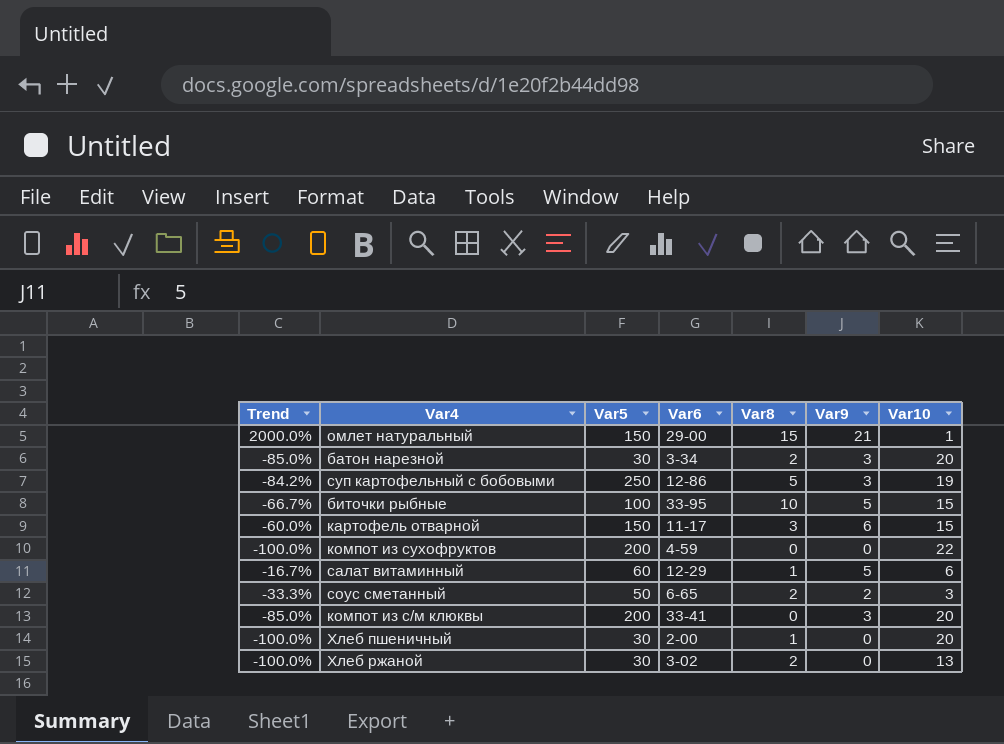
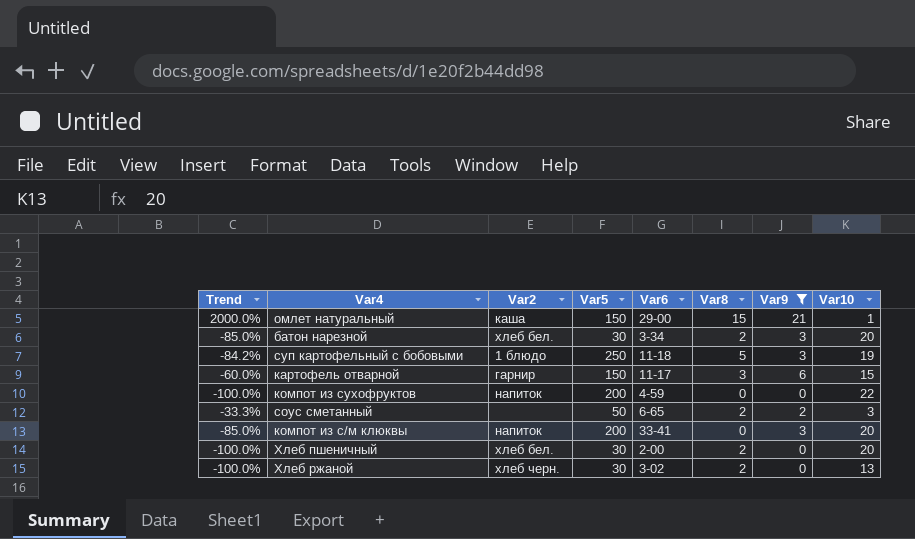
filter: none -> Var9 != 5
column Var2 | position: none -> 3
суп картофельный с бобовыми | Var6: 12-86 -> 11-18
Хлеб пшеничный | Var8: 1 -> 2

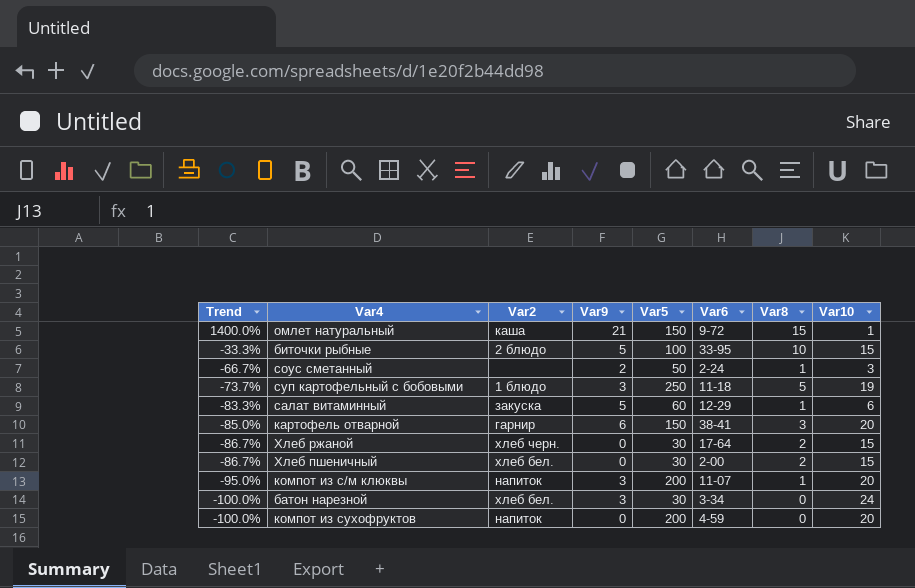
filter: Var9 != 5 -> none
row order: none -> Trend descending
column Trend | formula: ([Var9] - [Var10]) / [Var10] -> ([Var8] - [Var10]) / [Var10]
column Var9 | position: 7 -> 4
омлет натуральный | Var6: 29-00 -> 9-72
соус сметанный | Var6: 6-65 -> 2-24
соус сметанный | Var8: 2 -> 1
картофель отварной | Var6: 11-17 -> 38-41
картофель отварной | Var10: 15 -> 20
Хлеб ржаной | Var6: 3-02 -> 17-64
Хлеб ржаной | Var10: 13 -> 15
Хлеб пшеничный | Var10: 20 -> 15
компот из с/м клюквы | Var6: 33-41 -> 11-07
компот из с/м клюквы | Var8: 0 -> 1
батон нарезной | Var8: 2 -> 0
батон нарезной | Var10: 20 -> 24
компот из сухофруктов | Var10: 22 -> 20

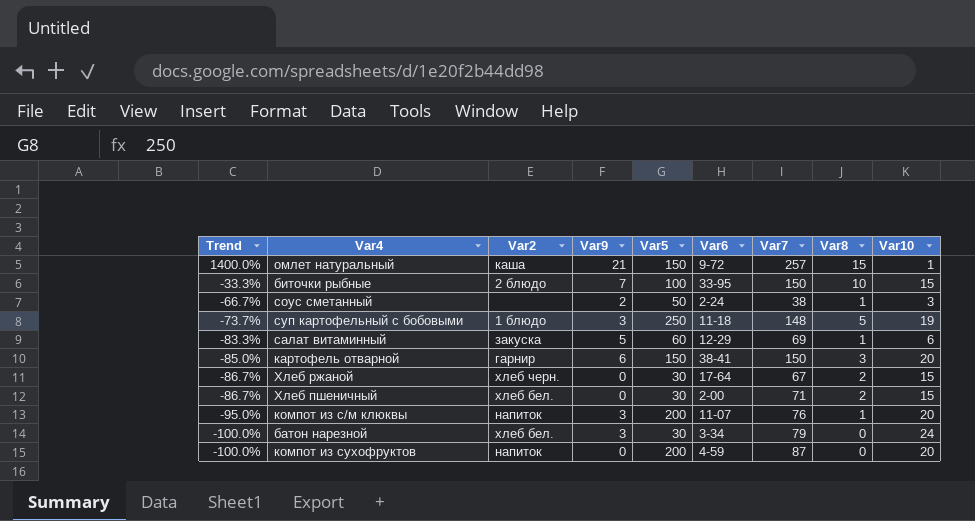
column Var7 | position: none -> 7
биточки рыбные | Var9: 5 -> 7

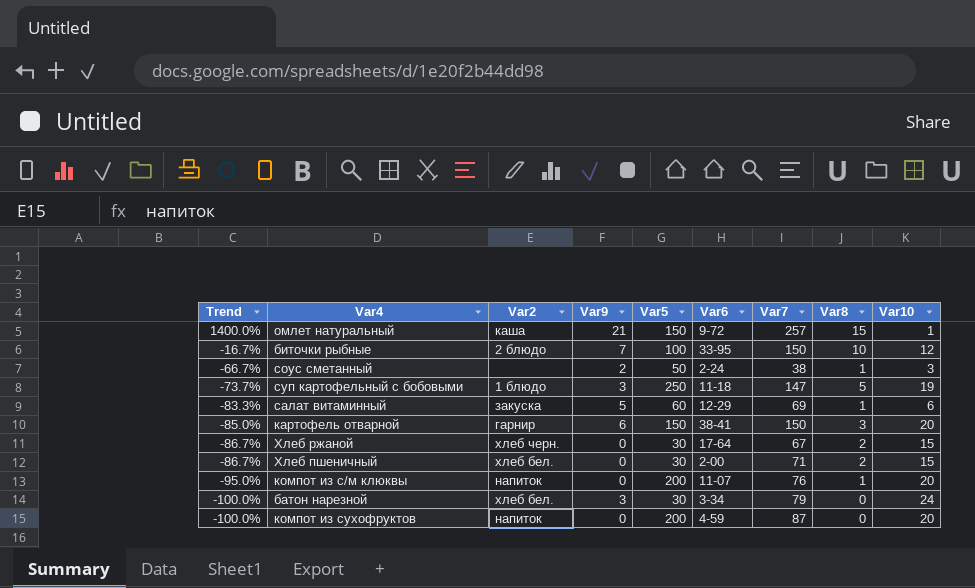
биточки рыбные | Trend: -33.3% -> -16.7%
биточки рыбные | Var10: 15 -> 12
суп картофельный с бобовыми | Var7: 148 -> 147
компот из с/м клюквы | Var9: 3 -> 0

